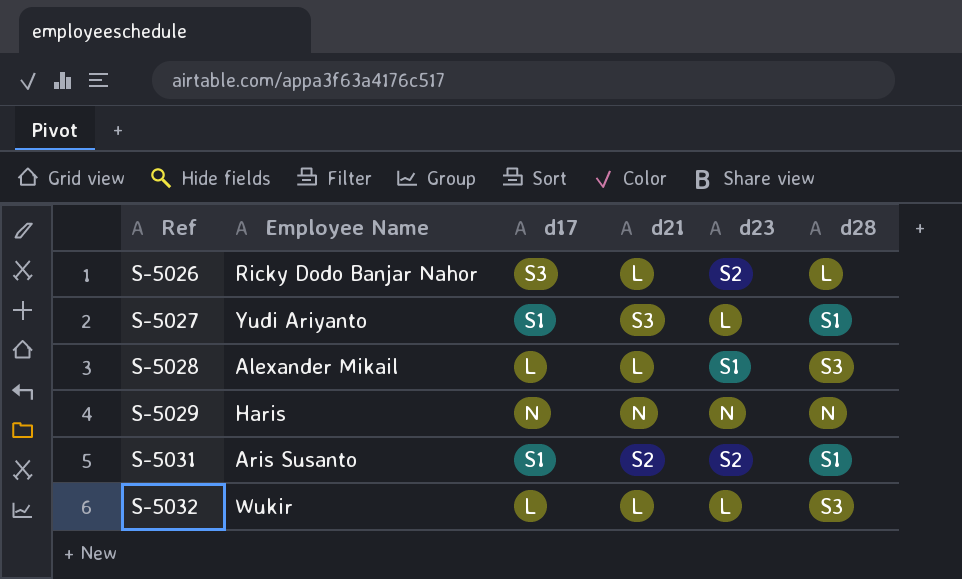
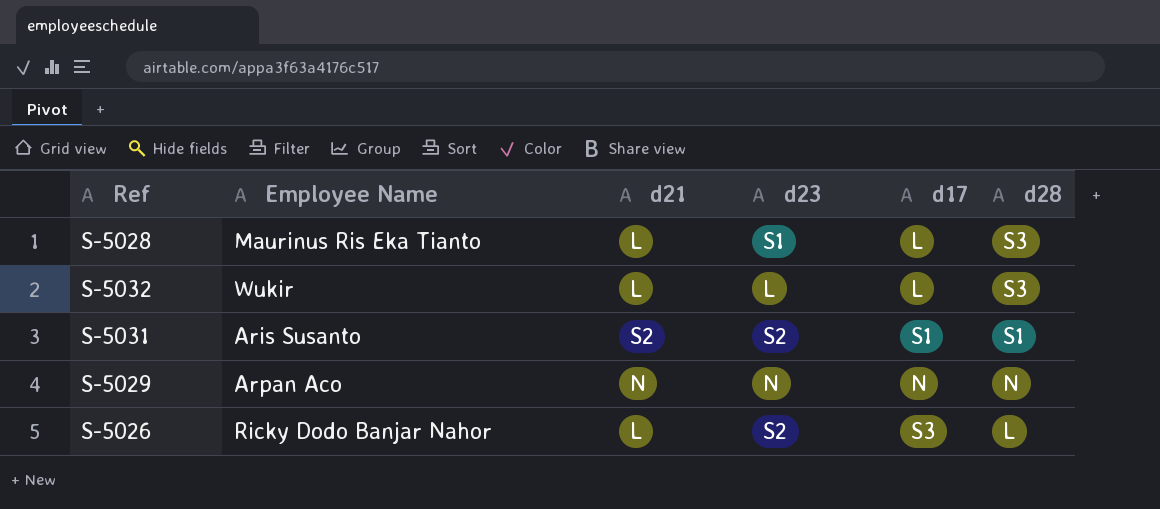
row order: Ref ascending -> d28 descending
column d17 | position: 3 -> 5
row S-5027: Yudi Ariyanto | S1 | S3 | L | S1 -> none
S-5028 | Employee Name: Alexander Mikail -> Maurinus Ris Eka Tianto
S-5029 | Employee Name: Haris -> Arpan Aco

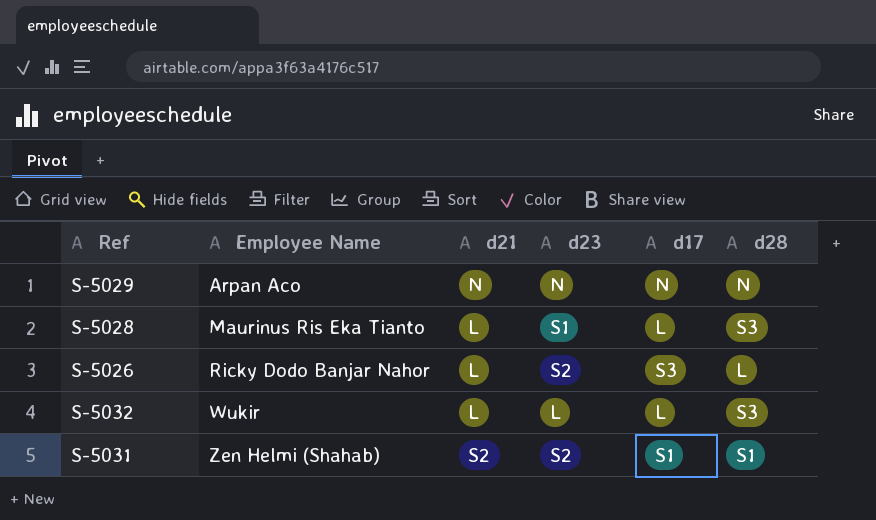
row order: d28 descending -> Employee Name ascending
S-5031 | Employee Name: Aris Susanto -> Zen Helmi (Shahab)

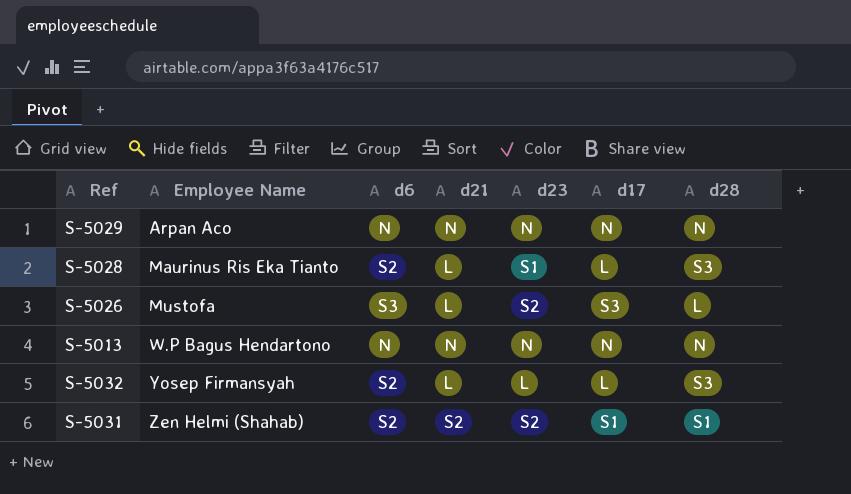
column d6 | position: none -> 3
S-5026 | Employee Name: Ricky Dodo Banjar Nahor -> Mustofa
row S-5013: none -> W.P Bagus Hendartono | N | N | N | N | N
S-5032 | Employee Name: Wukir -> Yosep Firmansyah

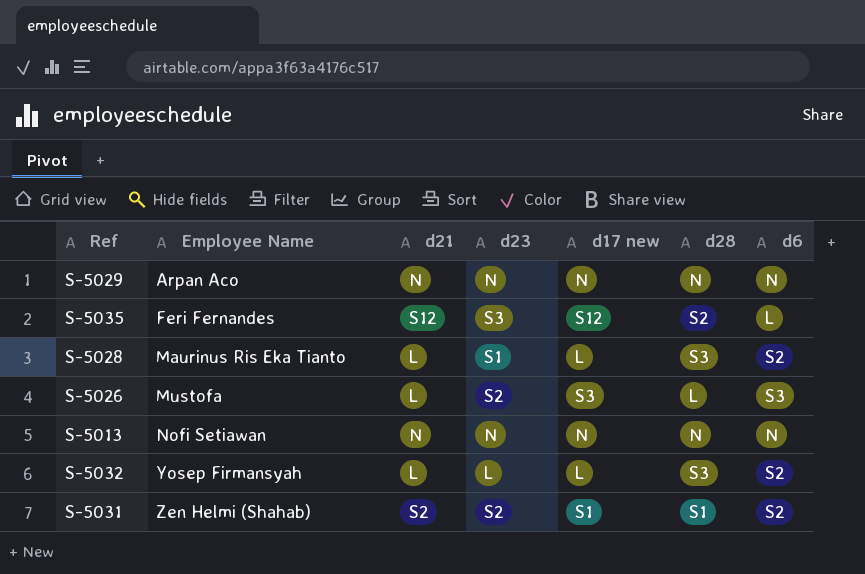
column name: d17 -> d17 new
column d6 | position: 3 -> 7
row S-5035: none -> Feri Fernandes | S12 | S3 | S12 | S2 | L
S-5013 | Employee Name: W.P Bagus Hendartono -> Nofi Setiawan

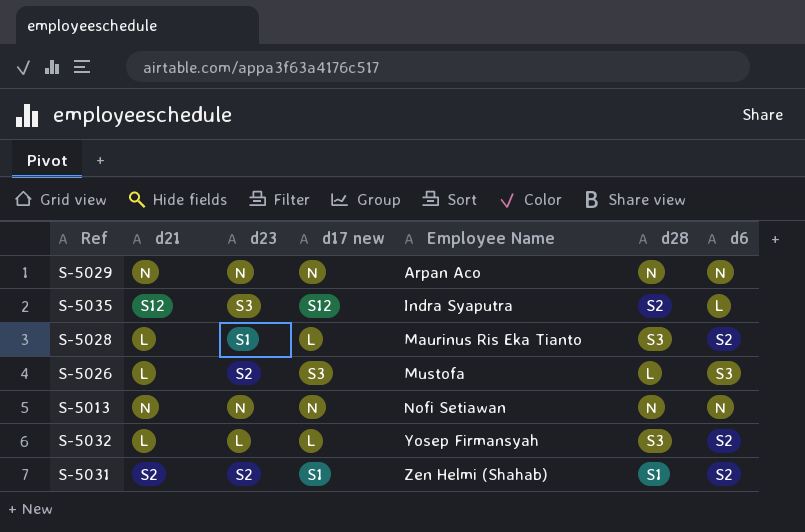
column Employee Name | position: 2 -> 5
S-5035 | Employee Name: Feri Fernandes -> Indra Syaputra

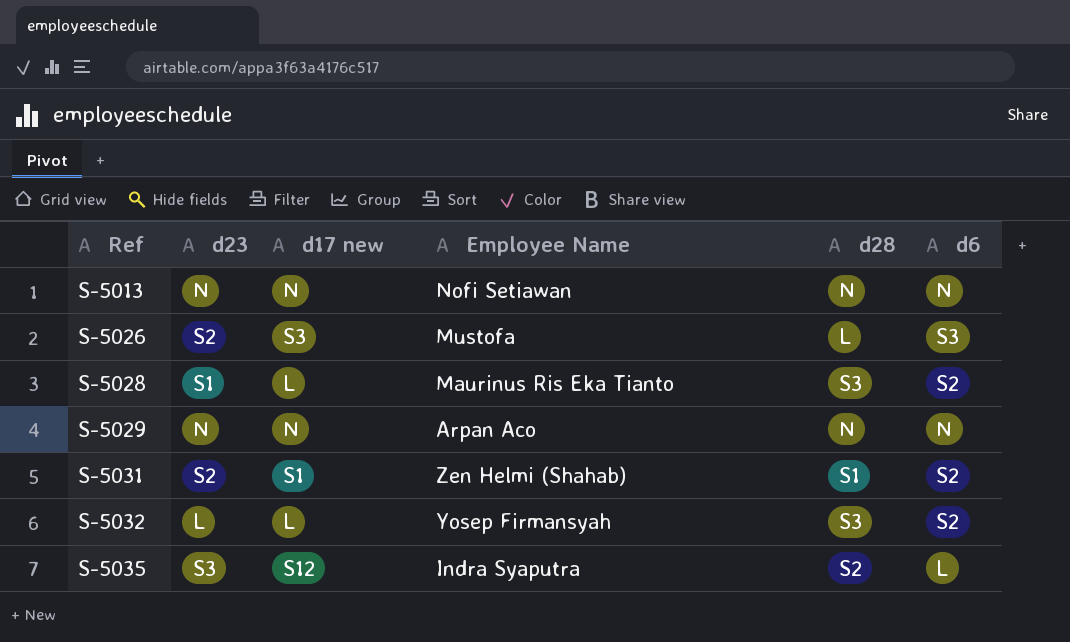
row order: Employee Name ascending -> Ref ascending
column d21 | position: 2 -> none

